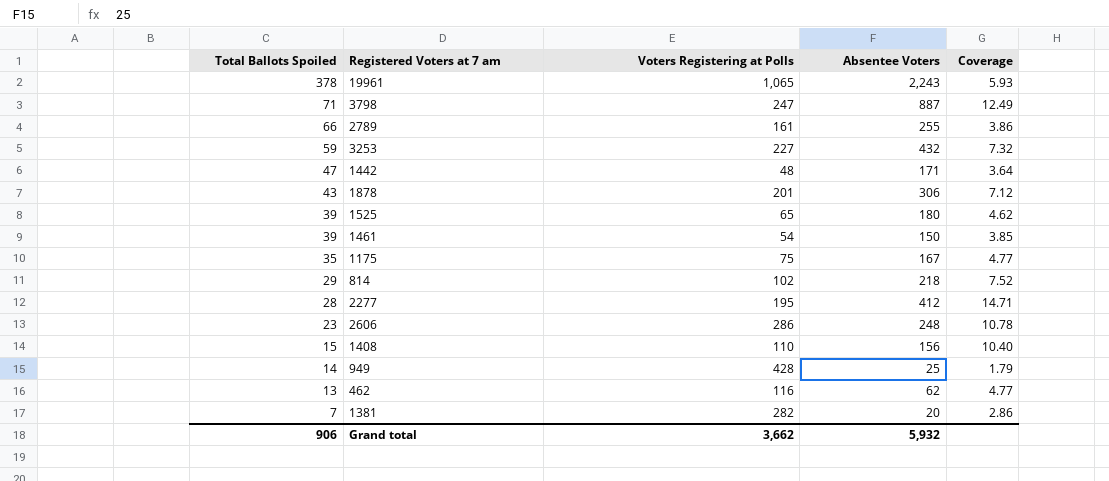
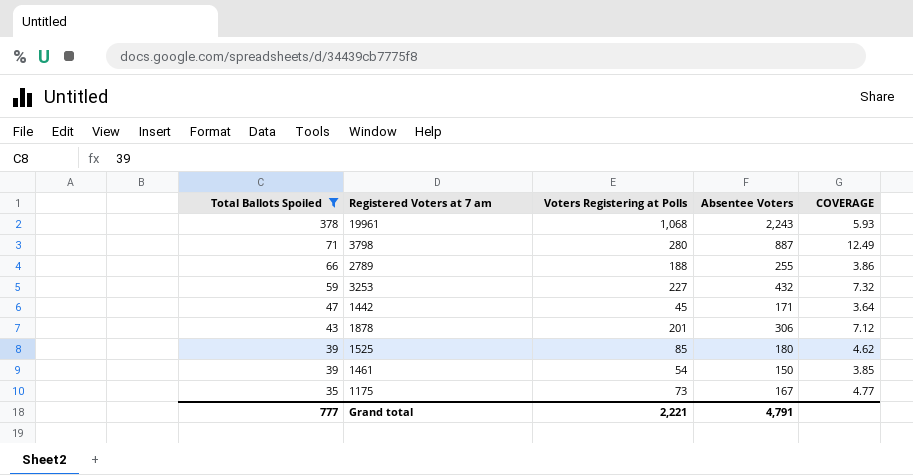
filter: none -> Total Ballots Spoiled >= 35
column name: Coverage -> COVERAGE
19961 | Voters Registering at Polls: 1,065 -> 1,068
3798 | Voters Registering at Polls: 247 -> 280
2789 | Voters Registering at Polls: 161 -> 188
1442 | Voters Registering at Polls: 48 -> 45
1525 | Voters Registering at Polls: 65 -> 85
1175 | Voters Registering at Polls: 75 -> 73
Grand total | Total Ballots Spoiled: 906 -> 777
Grand total | Voters Registering at Polls: 3,662 -> 2,221
Grand total | Absentee Voters: 5,932 -> 4,791

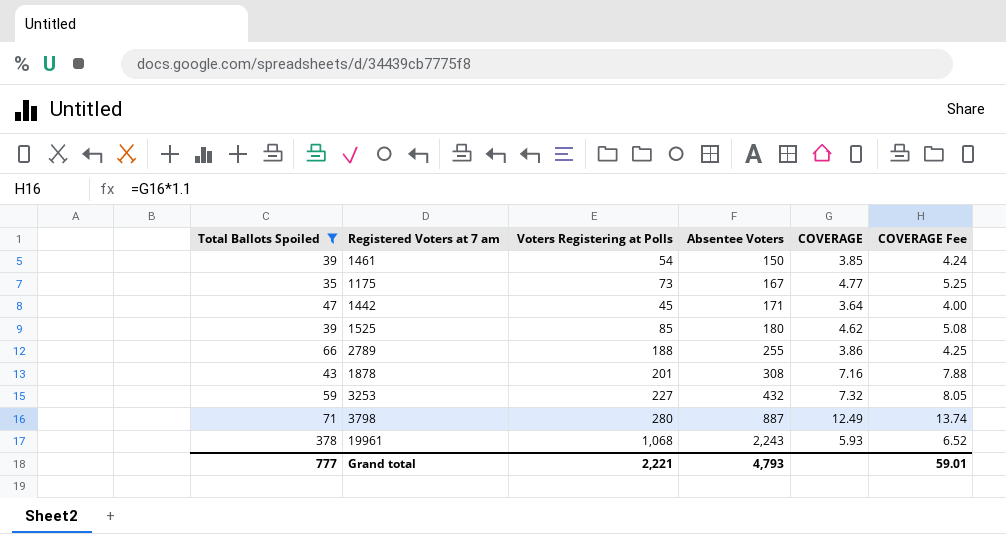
row order: Total Ballots Spoiled descending -> Absentee Voters ascending
column COVERAGE Fee | formula: none -> [COVERAGE] * 1.1
1878 | Absentee Voters: 306 -> 308
1878 | COVERAGE: 7.12 -> 7.16
Grand total | Absentee Voters: 4,791 -> 4,793

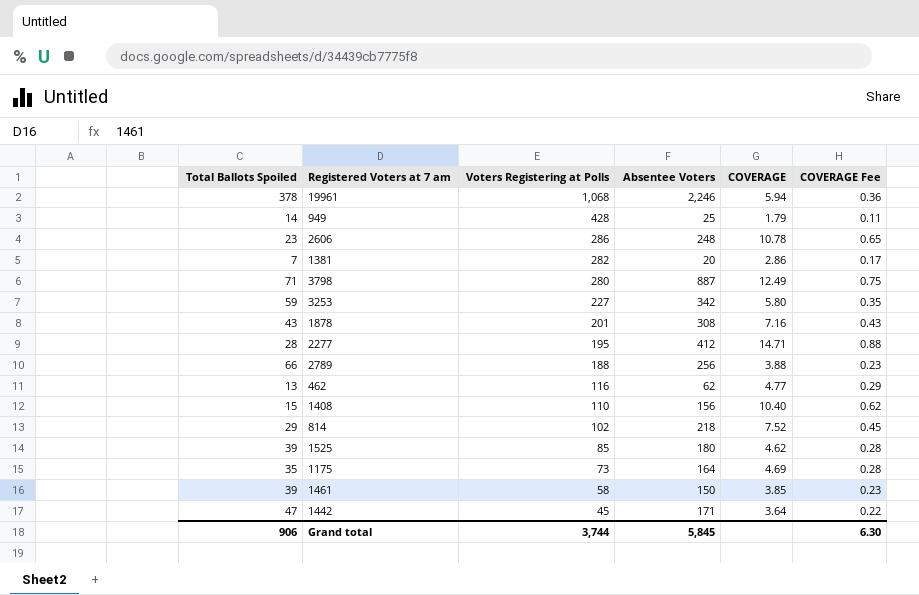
filter: Total Ballots Spoiled >= 35 -> none
row order: Absentee Voters ascending -> Voters Registering at Polls descending
column COVERAGE Fee | formula: [COVERAGE] * 1.1 -> [COVERAGE] * 0.06
19961 | Absentee Voters: 2,243 -> 2,246
19961 | COVERAGE: 5.93 -> 5.94
3253 | Absentee Voters: 432 -> 342
3253 | COVERAGE: 7.32 -> 5.80
2789 | Absentee Voters: 255 -> 256
2789 | COVERAGE: 3.86 -> 3.88
1175 | Absentee Voters: 167 -> 164
1175 | COVERAGE: 4.77 -> 4.69
1461 | Voters Registering at Polls: 54 -> 58
Grand total | Total Ballots Spoiled: 777 -> 906
Grand total | Voters Registering at Polls: 2,221 -> 3,744
Grand total | Absentee Voters: 4,793 -> 5,845
Grand total | COVERAGE Fee: 59.01 -> 6.30

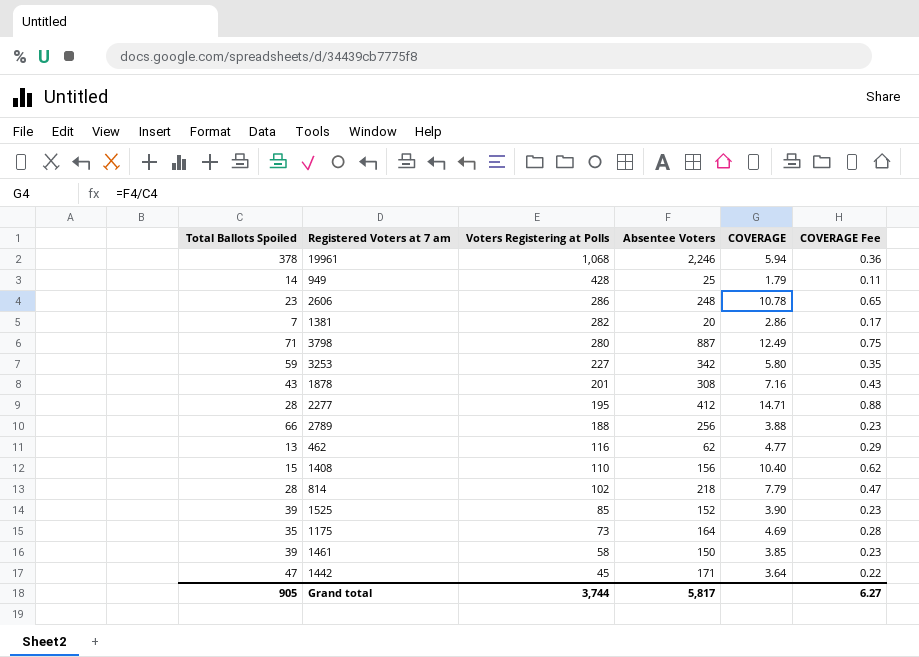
814 | Total Ballots Spoiled: 29 -> 28
814 | COVERAGE: 7.52 -> 7.79
814 | COVERAGE Fee: 0.45 -> 0.47
1525 | Absentee Voters: 180 -> 152
1525 | COVERAGE: 4.62 -> 3.90
1525 | COVERAGE Fee: 0.28 -> 0.23
Grand total | Total Ballots Spoiled: 906 -> 905
Grand total | Absentee Voters: 5,845 -> 5,817
Grand total | COVERAGE Fee: 6.30 -> 6.27

